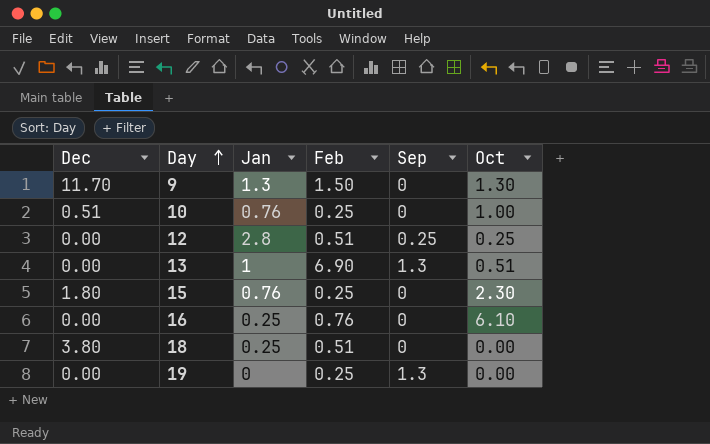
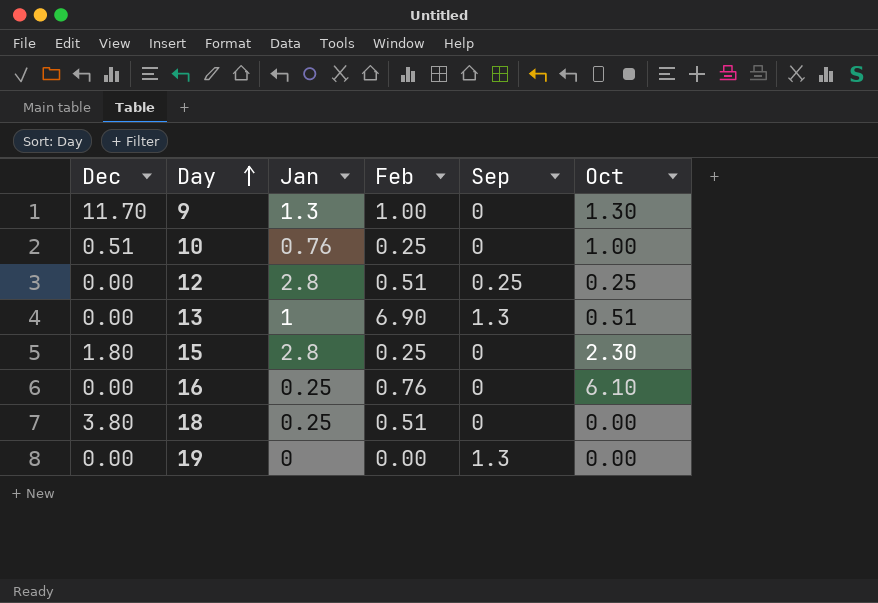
9 | Feb: 1.50 -> 1.00
15 | Jan: 0.76 -> 2.8
19 | Feb: 0.25 -> 0.00

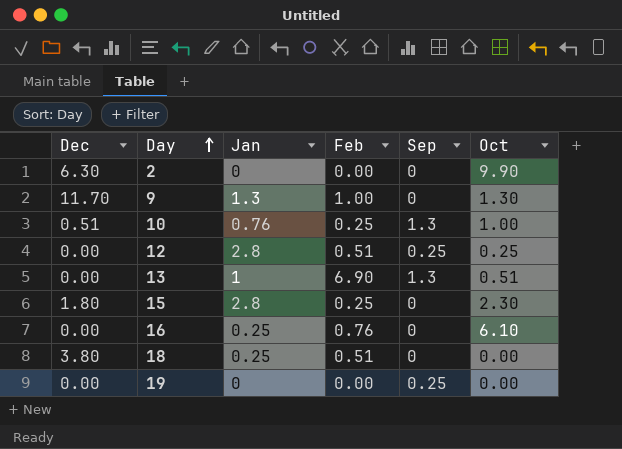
row 2: none -> 6.30 | 0 | 0.00 | 0 | 9.90
10 | Sep: 0 -> 1.3
19 | Sep: 1.3 -> 0.25

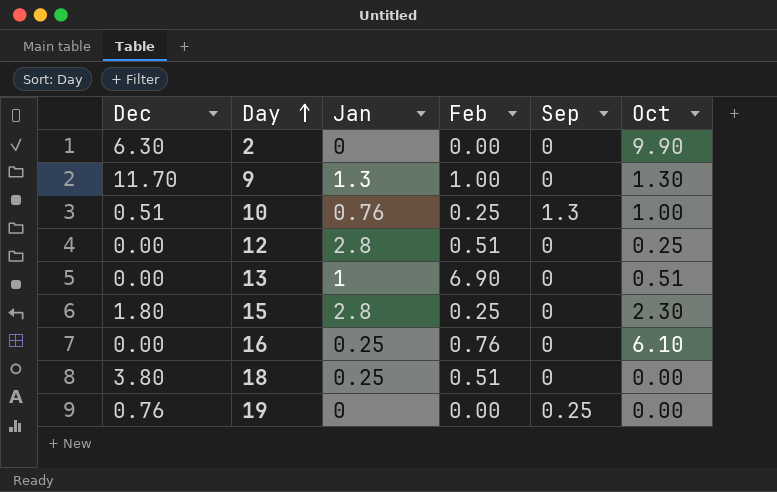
12 | Sep: 0.25 -> 0
13 | Sep: 1.3 -> 0
19 | Dec: 0.00 -> 0.76

